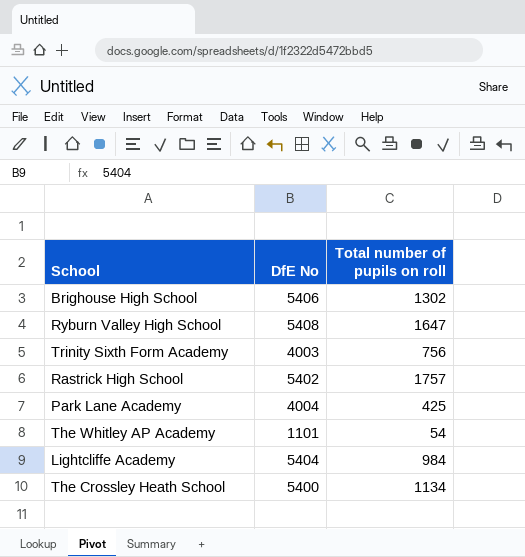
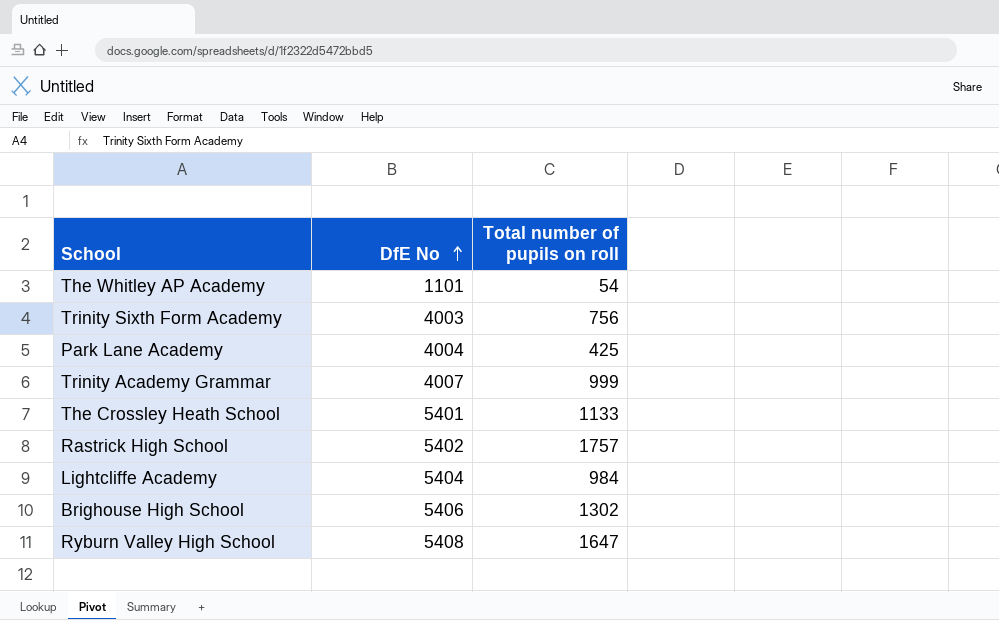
row order: none -> DfE No ascending
row Trinity Academy Grammar: none -> 4007 | 999
The Crossley Heath School | DfE No: 5400 -> 5401
The Crossley Heath School | Total number of pupils on roll: 1134 -> 1133

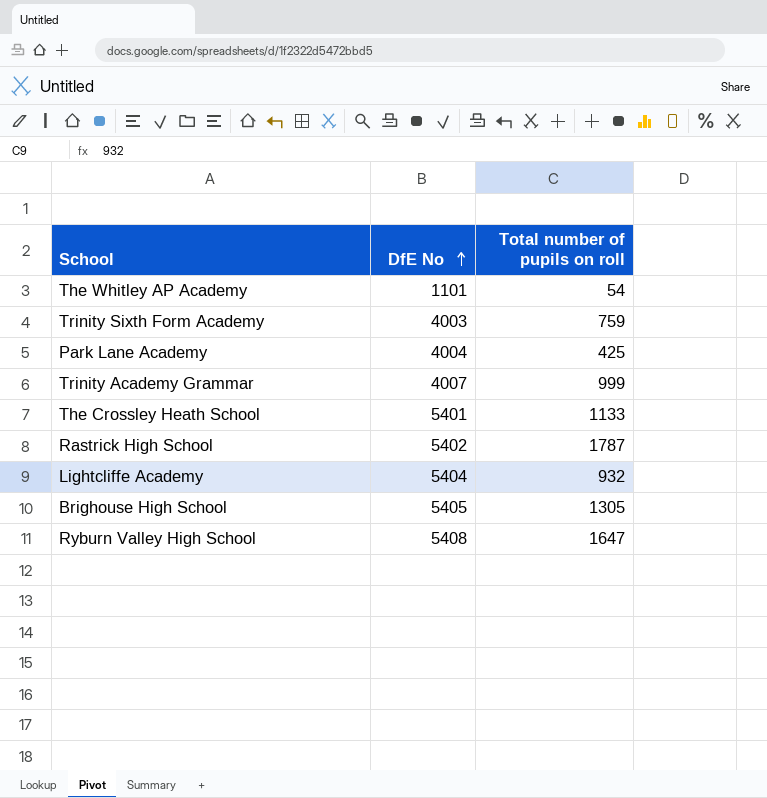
Trinity Sixth Form Academy | Total number of pupils on roll: 756 -> 759
Rastrick High School | Total number of pupils on roll: 1757 -> 1787
Lightcliffe Academy | Total number of pupils on roll: 984 -> 932
Brighouse High School | DfE No: 5406 -> 5405
Brighouse High School | Total number of pupils on roll: 1302 -> 1305

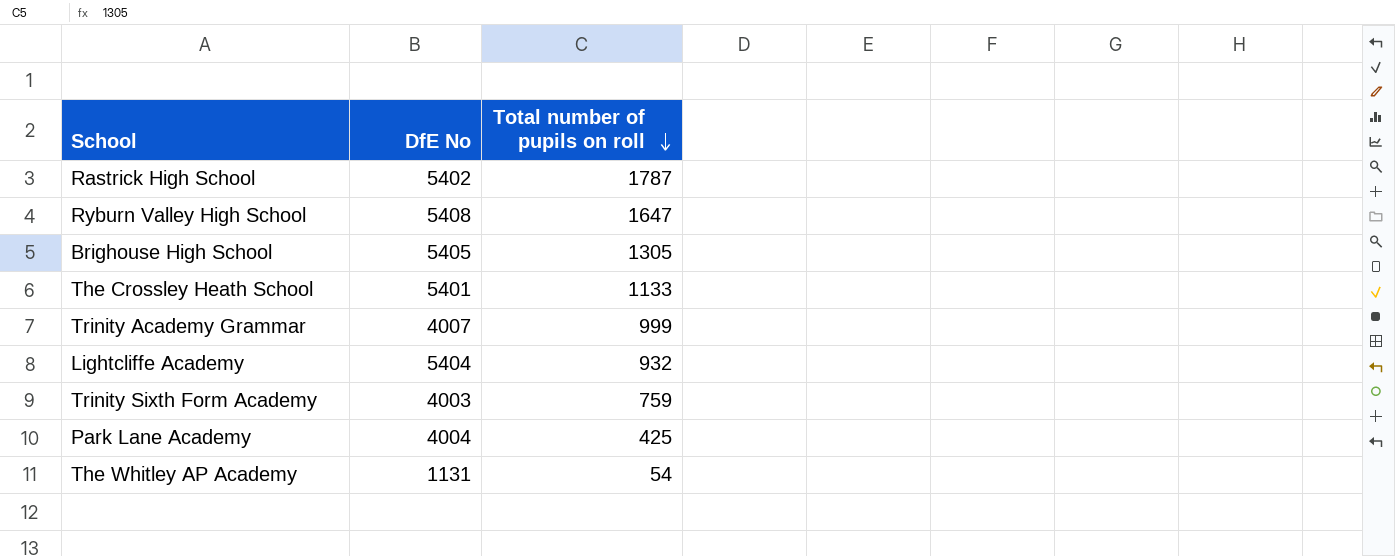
row order: DfE No ascending -> Total number of pupils on roll descending
The Whitley AP Academy | DfE No: 1101 -> 1131

